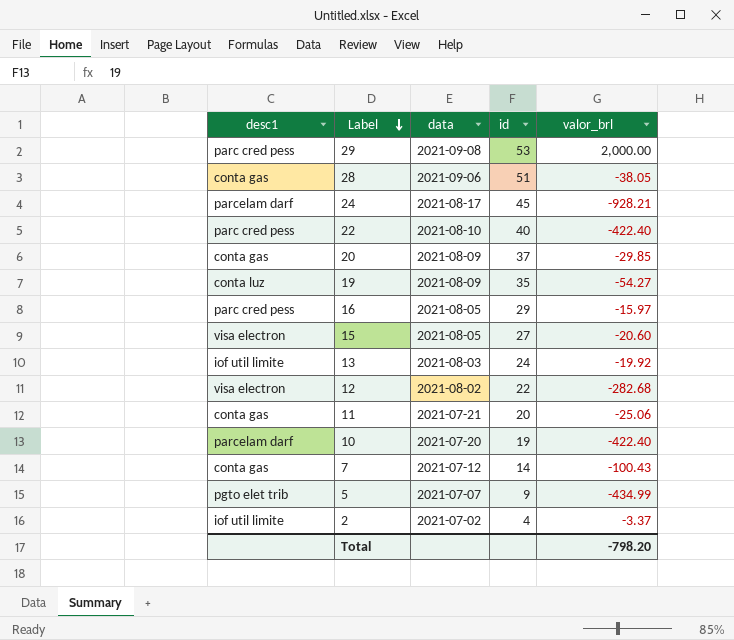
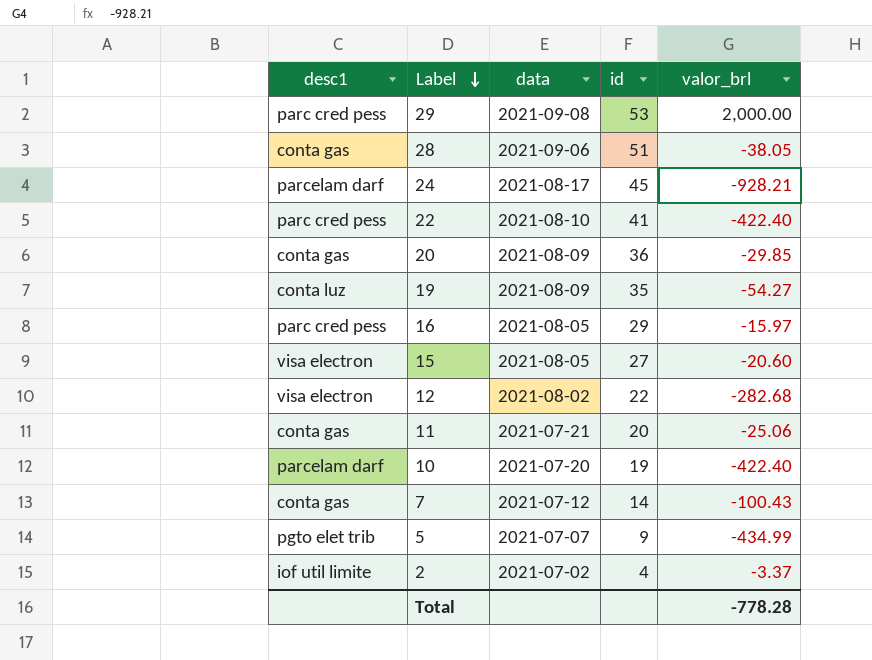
row 13: iof util limite | 2021-08-03 | 24 | -19.92 -> none
22 | id: 40 -> 41
20 | id: 37 -> 36
Total | valor_brl: -798.20 -> -778.28

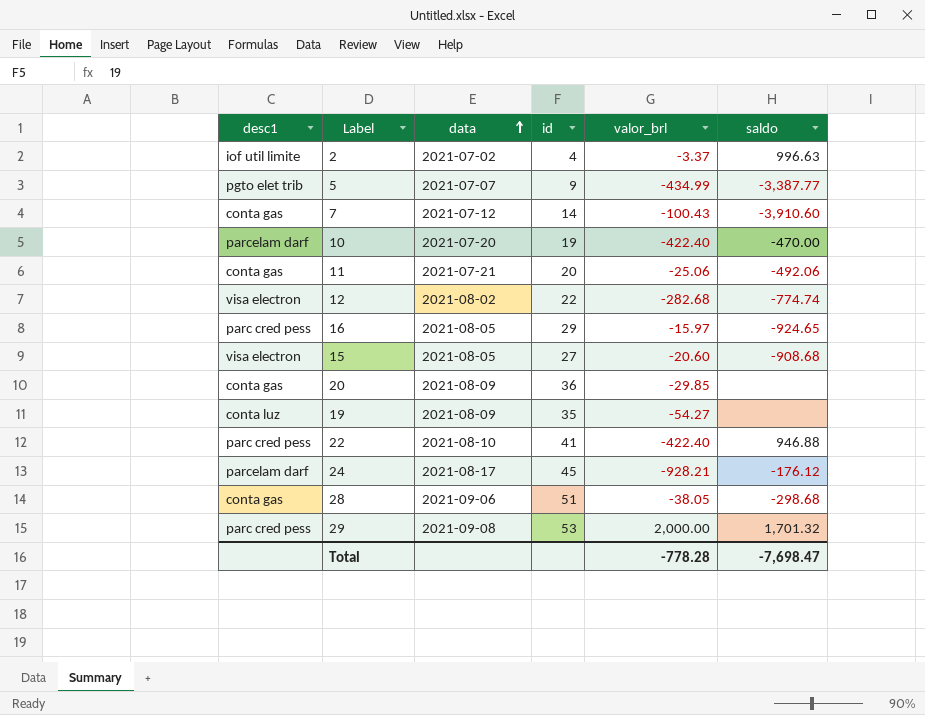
row order: Label descending -> data ascending
column saldo | position: none -> 6

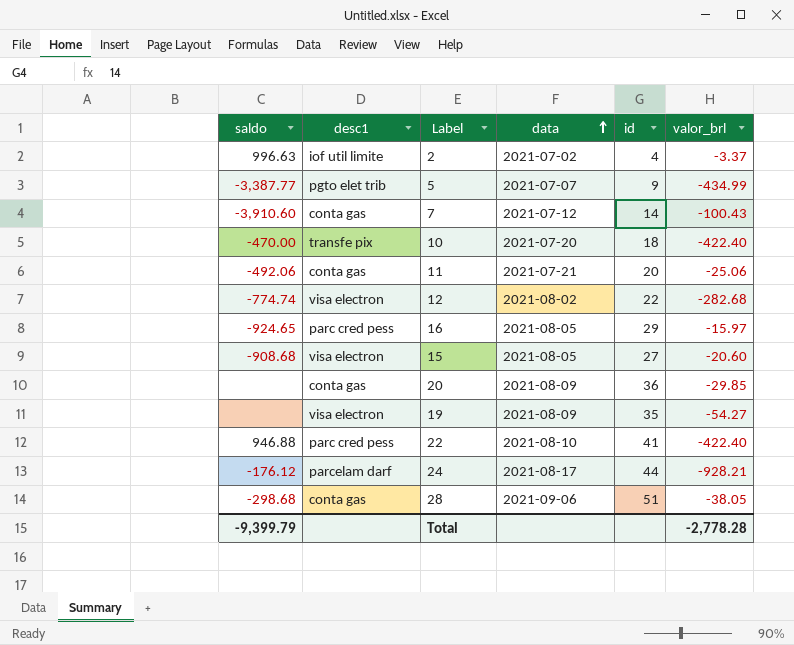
column saldo | position: 6 -> 1
row 29: parc cred pess | 2021-09-08 | 53 | 2,000.00 | 1,701.32 -> none
10 | desc1: parcelam darf -> transfe pix
10 | id: 19 -> 18
19 | desc1: conta luz -> visa electron
24 | id: 45 -> 44
Total | saldo: -7,698.47 -> -9,399.79
Total | valor_brl: -778.28 -> -2,778.28

